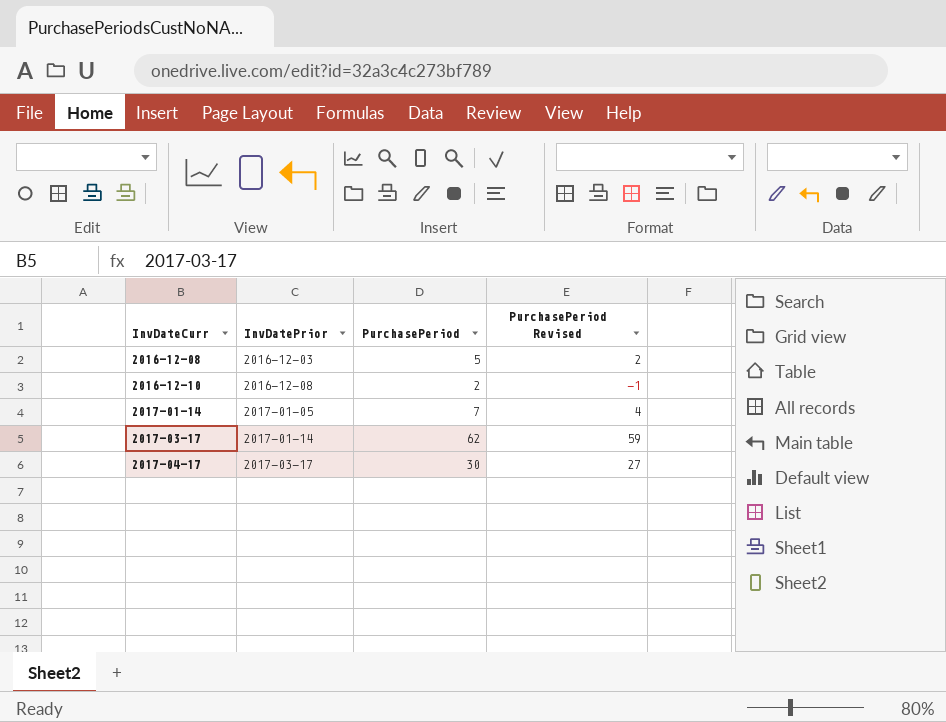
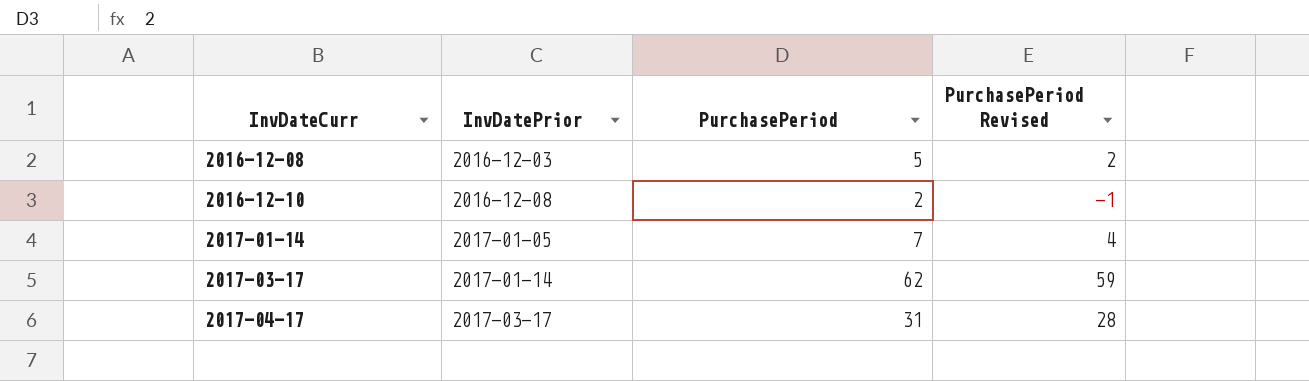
2017-04-17 | PurchasePeriod: 30 -> 31
2017-04-17 | PurchasePeriod Revised: 27 -> 28

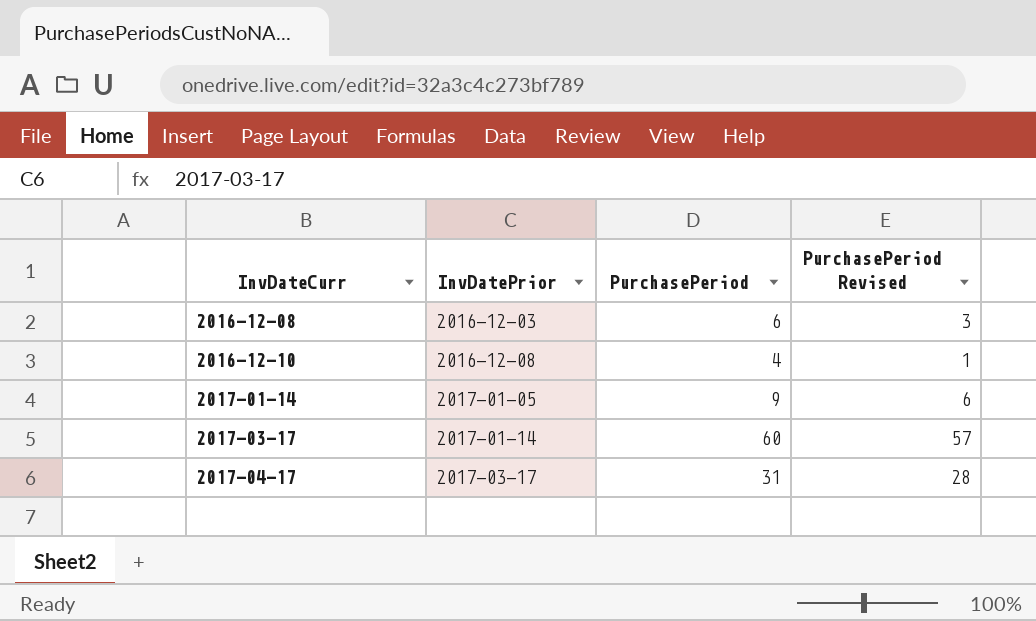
2016-12-08 | PurchasePeriod: 5 -> 6
2016-12-08 | PurchasePeriod Revised: 2 -> 3
2016-12-10 | PurchasePeriod: 2 -> 4
2016-12-10 | PurchasePeriod Revised: -1 -> 1
2017-01-14 | PurchasePeriod: 7 -> 9
2017-01-14 | PurchasePeriod Revised: 4 -> 6
2017-03-17 | PurchasePeriod: 62 -> 60
2017-03-17 | PurchasePeriod Revised: 59 -> 57

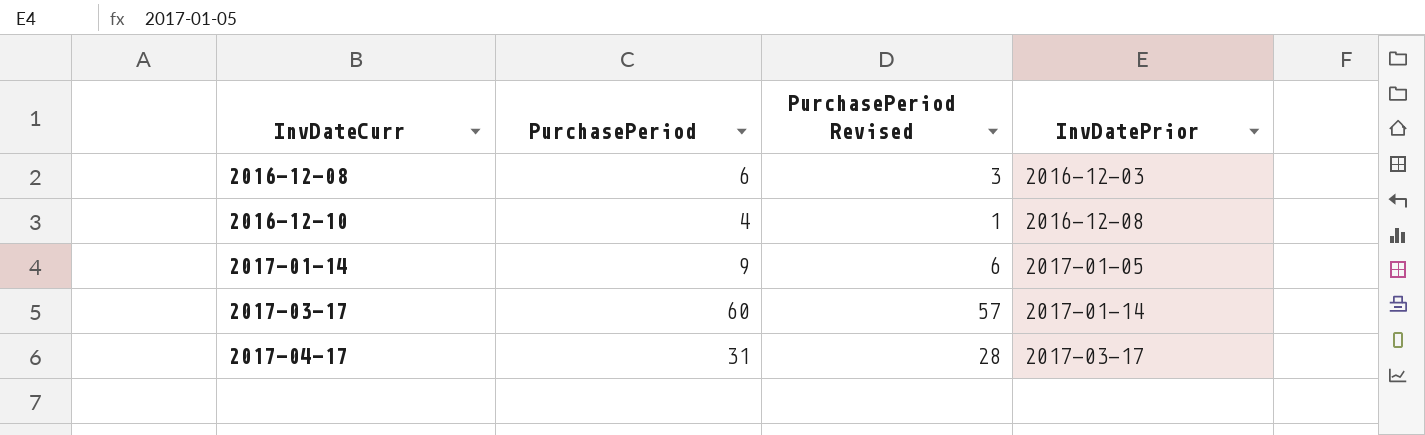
column InvDatePrior | position: 2 -> 4

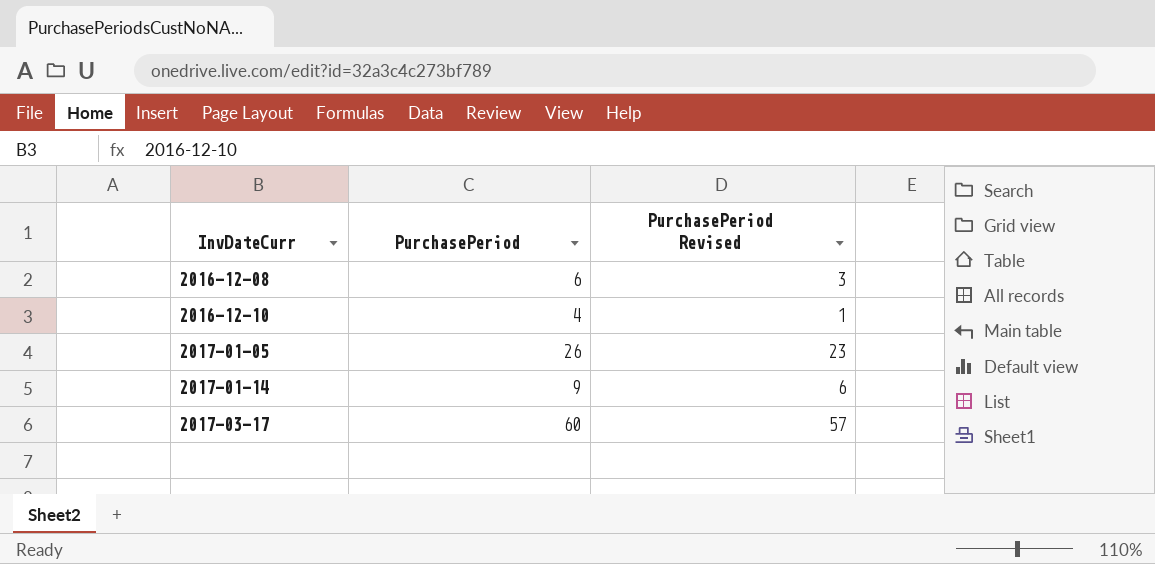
column InvDatePrior | position: 4 -> none
row 2017-04-17: 31 | 28 | 2017-03-17 -> none
row 2017-01-05: none -> 26 | 23

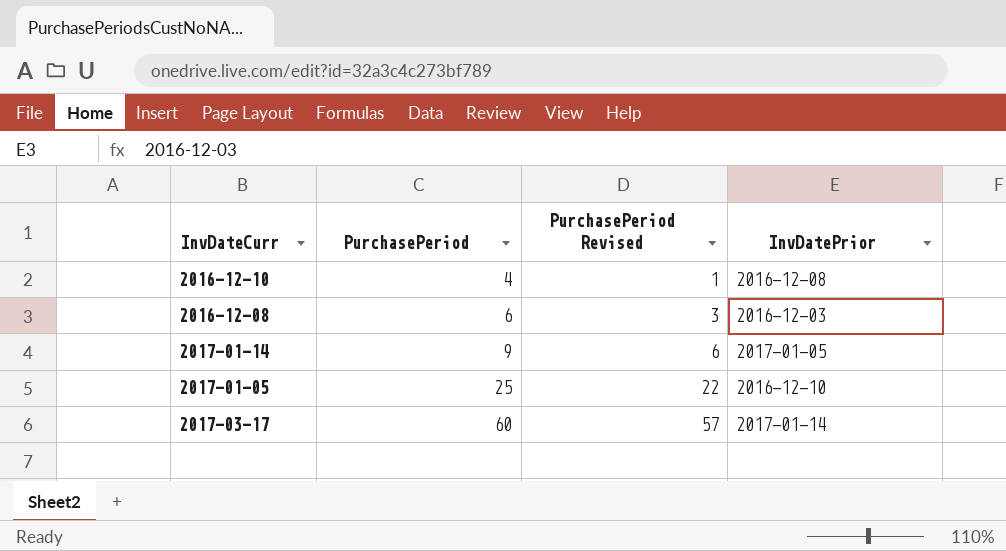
row order: InvDateCurr ascending -> PurchasePeriod ascending
column InvDatePrior | position: none -> 4
2017-01-05 | PurchasePeriod: 26 -> 25
2017-01-05 | PurchasePeriod Revised: 23 -> 22

